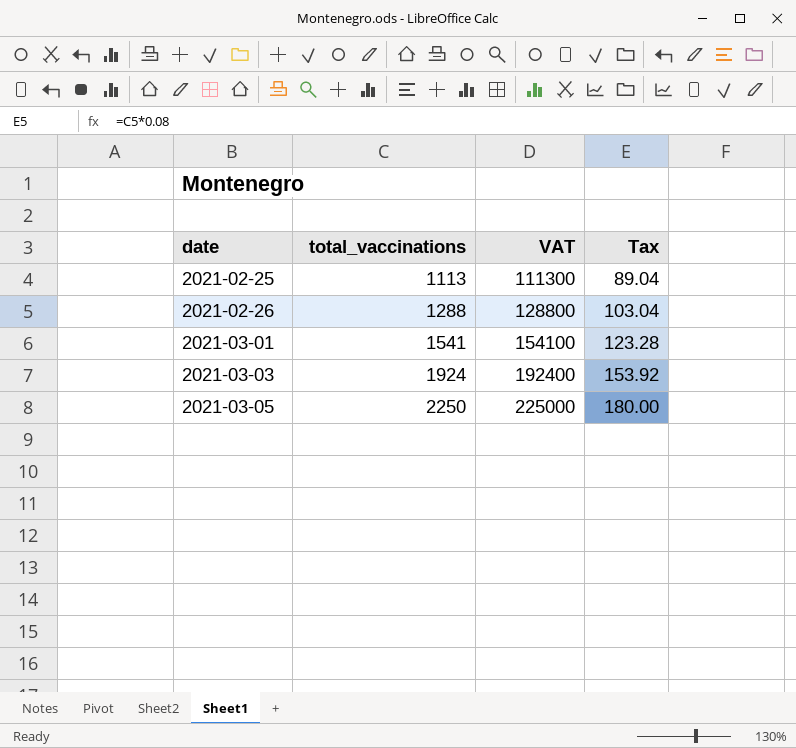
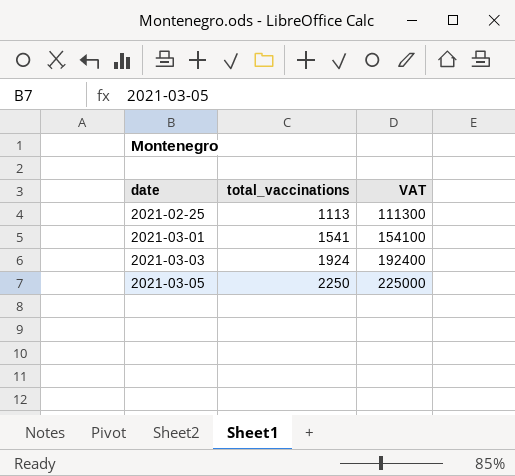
column Tax | formula: [total_vaccinations] * 0.08 -> none
row 2021-02-26: 1288 | 128800 | 103.04 -> none

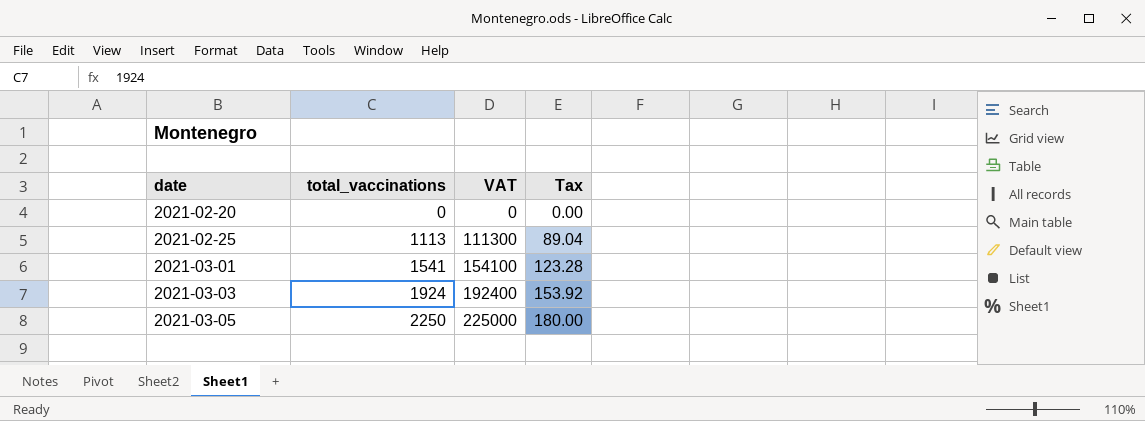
column Tax | formula: none -> [total_vaccinations] * 0.08
row 2021-02-20: none -> 0 | 0 | 0.00

